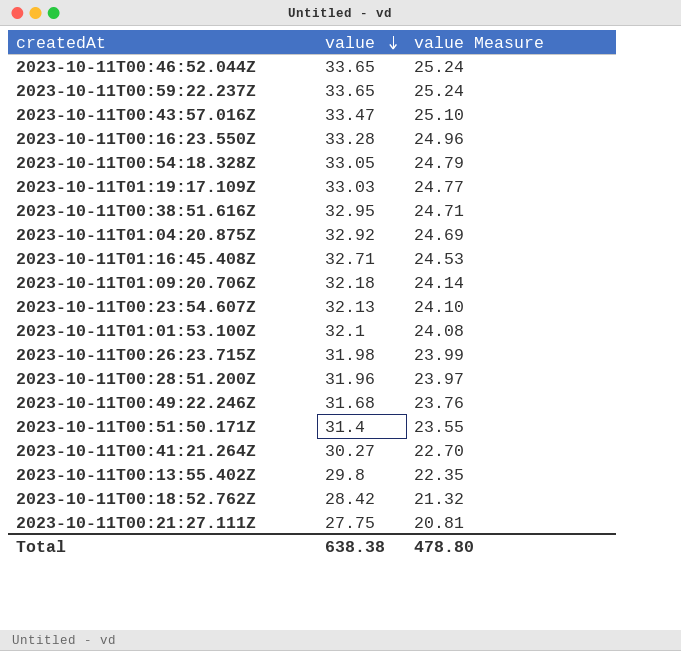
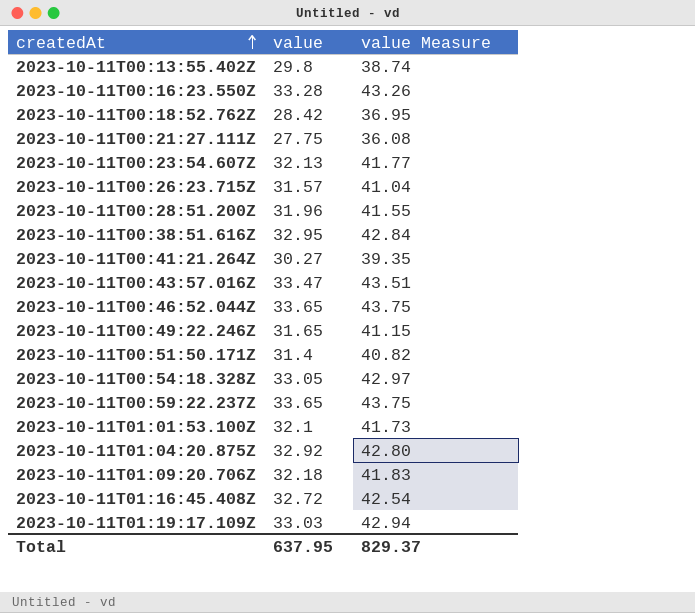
row order: value descending -> createdAt ascending
column value Measure | formula: [value] * 0.75 -> [value] * 1.3
2023-10-11T00:26:23.715Z | value: 31.98 -> 31.57
2023-10-11T00:49:22.246Z | value: 31.68 -> 31.65
2023-10-11T01:16:45.408Z | value: 32.71 -> 32.72
Total | value: 638.38 -> 637.95
Total | value Measure: 478.80 -> 829.37

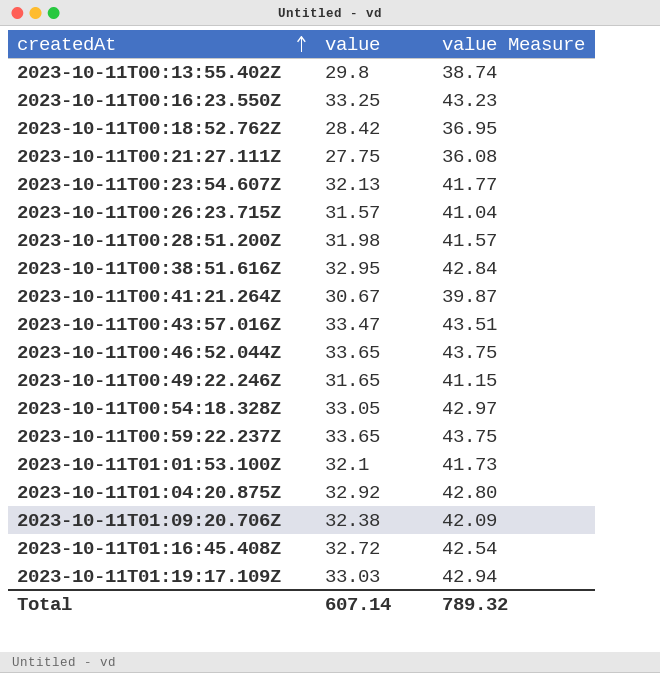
row 2023-10-11T00:51:50.171Z: 31.4 | 40.82 -> none
2023-10-11T00:16:23.550Z | value: 33.28 -> 33.25
2023-10-11T00:16:23.550Z | value Measure: 43.26 -> 43.23
2023-10-11T00:28:51.200Z | value: 31.96 -> 31.98
2023-10-11T00:28:51.200Z | value Measure: 41.55 -> 41.57
2023-10-11T00:41:21.264Z | value: 30.27 -> 30.67
2023-10-11T00:41:21.264Z | value Measure: 39.35 -> 39.87
2023-10-11T01:09:20.706Z | value: 32.18 -> 32.38
2023-10-11T01:09:20.706Z | value Measure: 41.83 -> 42.09
Total | value: 637.95 -> 607.14
Total | value Measure: 829.37 -> 789.32

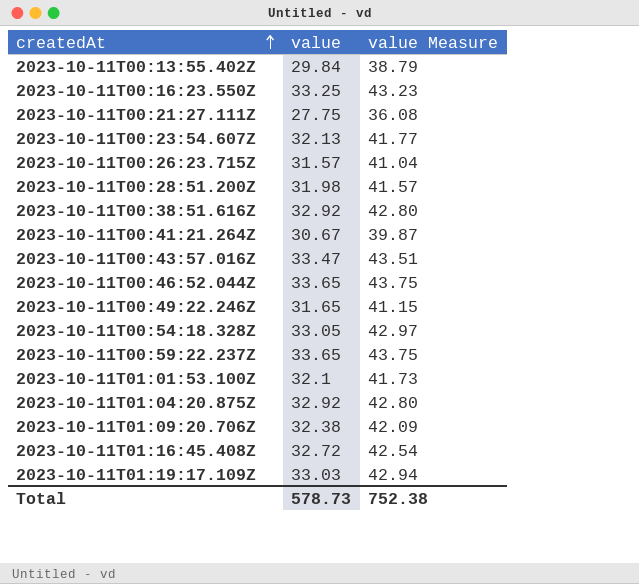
row 2023-10-11T00:18:52.762Z: 28.42 | 36.95 -> none
2023-10-11T00:13:55.402Z | value: 29.8 -> 29.84
2023-10-11T00:13:55.402Z | value Measure: 38.74 -> 38.79
2023-10-11T00:38:51.616Z | value: 32.95 -> 32.92
2023-10-11T00:38:51.616Z | value Measure: 42.84 -> 42.80
Total | value: 607.14 -> 578.73
Total | value Measure: 789.32 -> 752.38

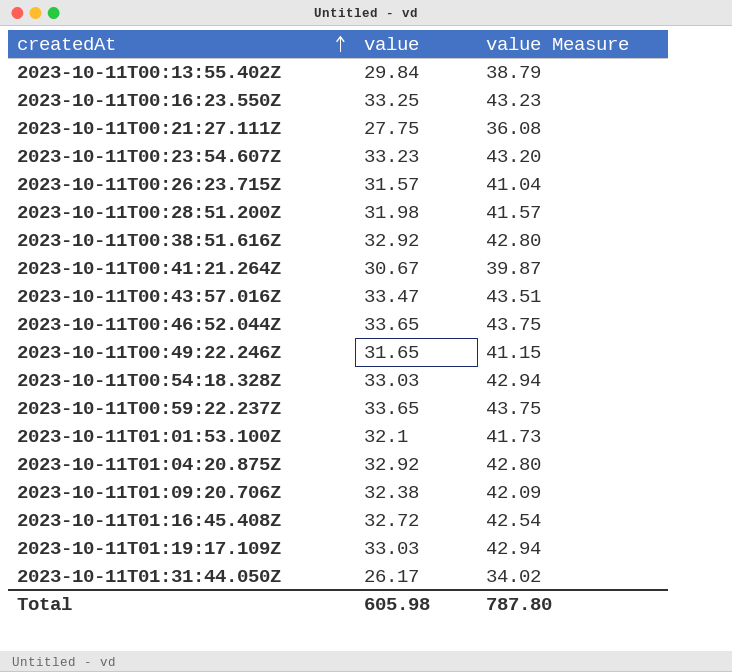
2023-10-11T00:23:54.607Z | value: 32.13 -> 33.23
2023-10-11T00:23:54.607Z | value Measure: 41.77 -> 43.20
2023-10-11T00:54:18.328Z | value: 33.05 -> 33.03
2023-10-11T00:54:18.328Z | value Measure: 42.97 -> 42.94
row 2023-10-11T01:31:44.050Z: none -> 26.17 | 34.02
Total | value: 578.73 -> 605.98
Total | value Measure: 752.38 -> 787.80

